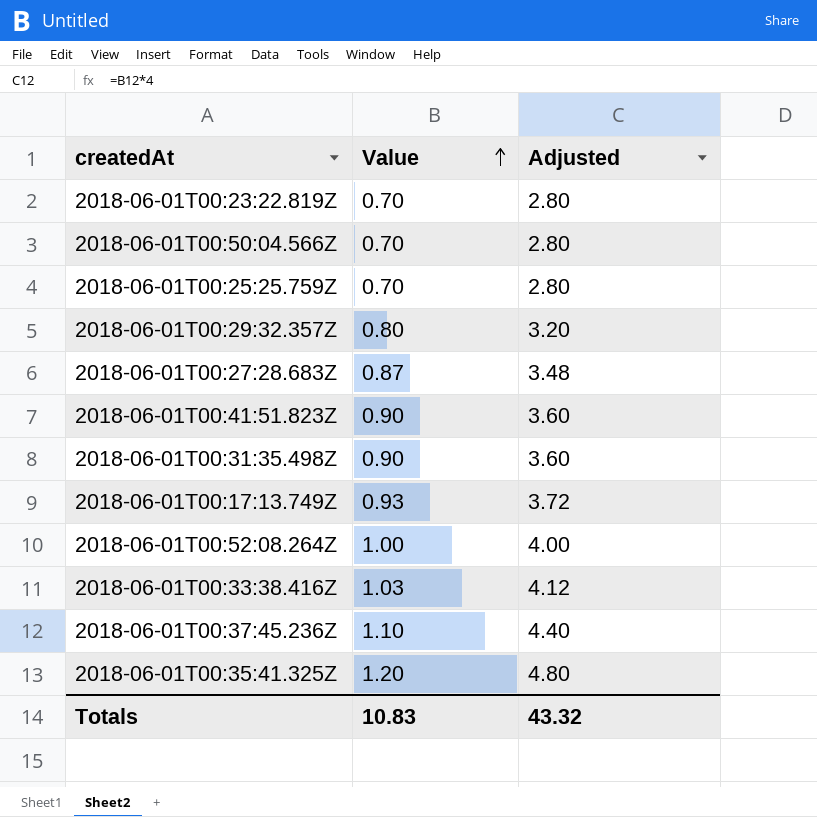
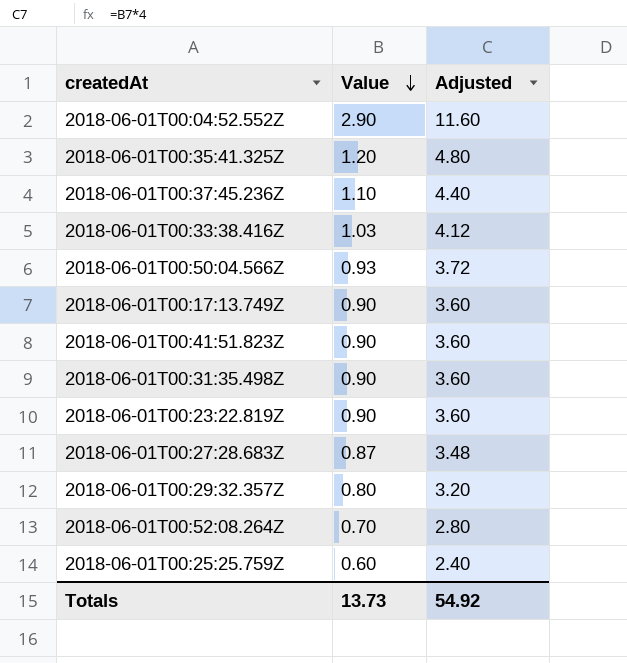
row order: Value ascending -> Value descending
row 2018-06-01T00:04:52.552Z: none -> 2.90 | 11.60
2018-06-01T00:50:04.566Z | Value: 0.70 -> 0.93
2018-06-01T00:50:04.566Z | Adjusted: 2.80 -> 3.72
2018-06-01T00:17:13.749Z | Value: 0.93 -> 0.90
2018-06-01T00:17:13.749Z | Adjusted: 3.72 -> 3.60
2018-06-01T00:23:22.819Z | Value: 0.70 -> 0.90
2018-06-01T00:23:22.819Z | Adjusted: 2.80 -> 3.60
2018-06-01T00:52:08.264Z | Value: 1.00 -> 0.70
2018-06-01T00:52:08.264Z | Adjusted: 4.00 -> 2.80
2018-06-01T00:25:25.759Z | Value: 0.70 -> 0.60
2018-06-01T00:25:25.759Z | Adjusted: 2.80 -> 2.40
Totals | Value: 10.83 -> 13.73
Totals | Adjusted: 43.32 -> 54.92

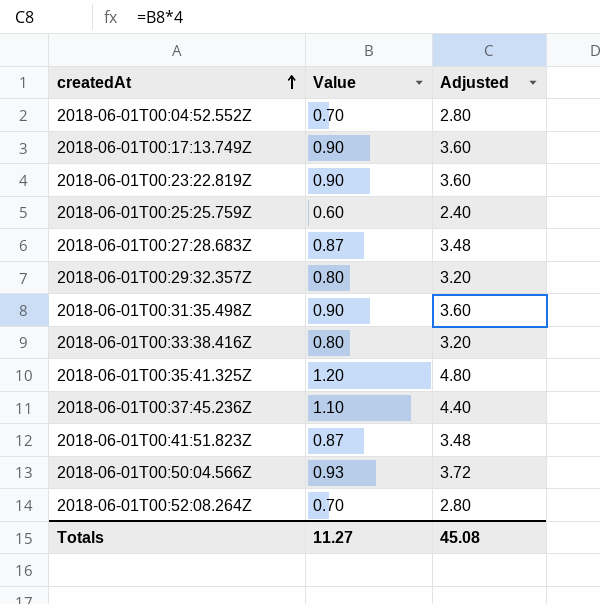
row order: Value descending -> createdAt ascending
2018-06-01T00:04:52.552Z | Value: 2.90 -> 0.70
2018-06-01T00:04:52.552Z | Adjusted: 11.60 -> 2.80
2018-06-01T00:33:38.416Z | Value: 1.03 -> 0.80
2018-06-01T00:33:38.416Z | Adjusted: 4.12 -> 3.20
2018-06-01T00:41:51.823Z | Value: 0.90 -> 0.87
2018-06-01T00:41:51.823Z | Adjusted: 3.60 -> 3.48
Totals | Value: 13.73 -> 11.27
Totals | Adjusted: 54.92 -> 45.08

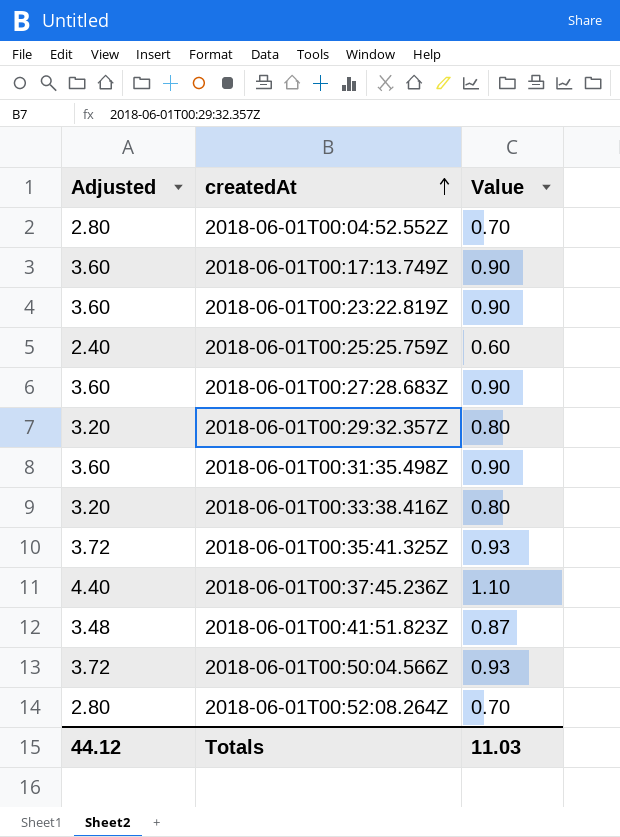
column Adjusted | position: 3 -> 1
2018-06-01T00:27:28.683Z | Adjusted: 3.48 -> 3.60
2018-06-01T00:27:28.683Z | Value: 0.87 -> 0.90
2018-06-01T00:35:41.325Z | Adjusted: 4.80 -> 3.72
2018-06-01T00:35:41.325Z | Value: 1.20 -> 0.93
Totals | Adjusted: 45.08 -> 44.12
Totals | Value: 11.27 -> 11.03

